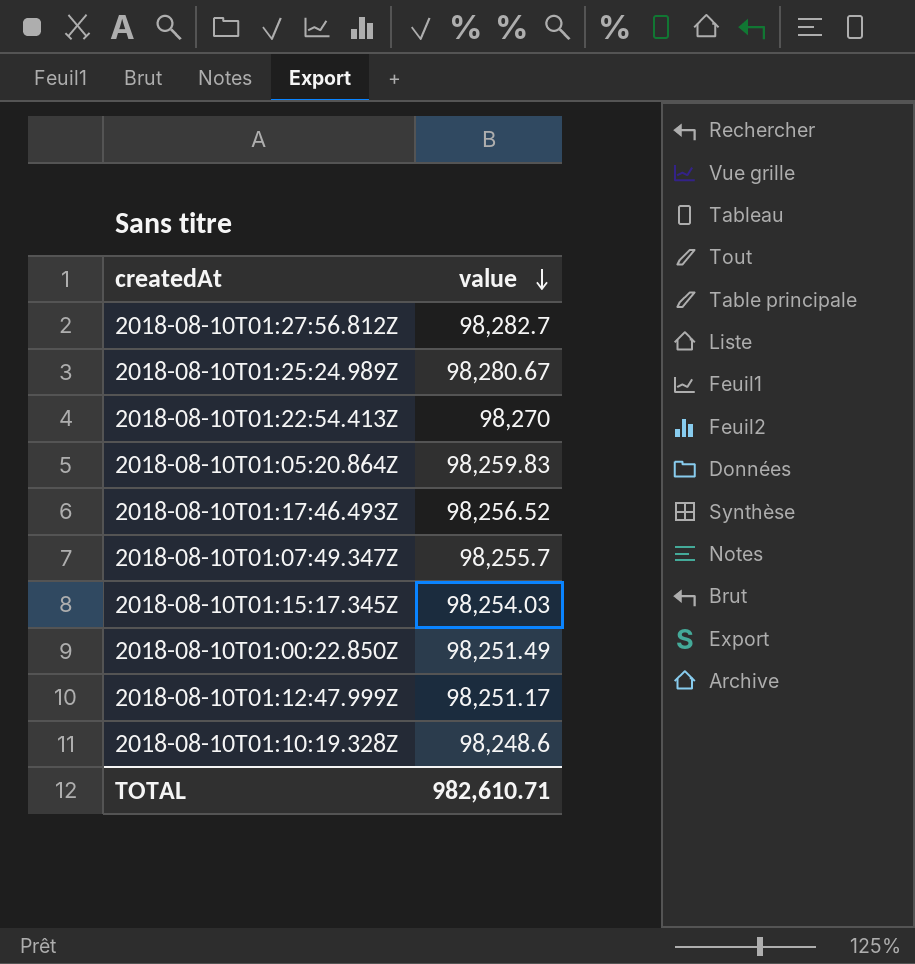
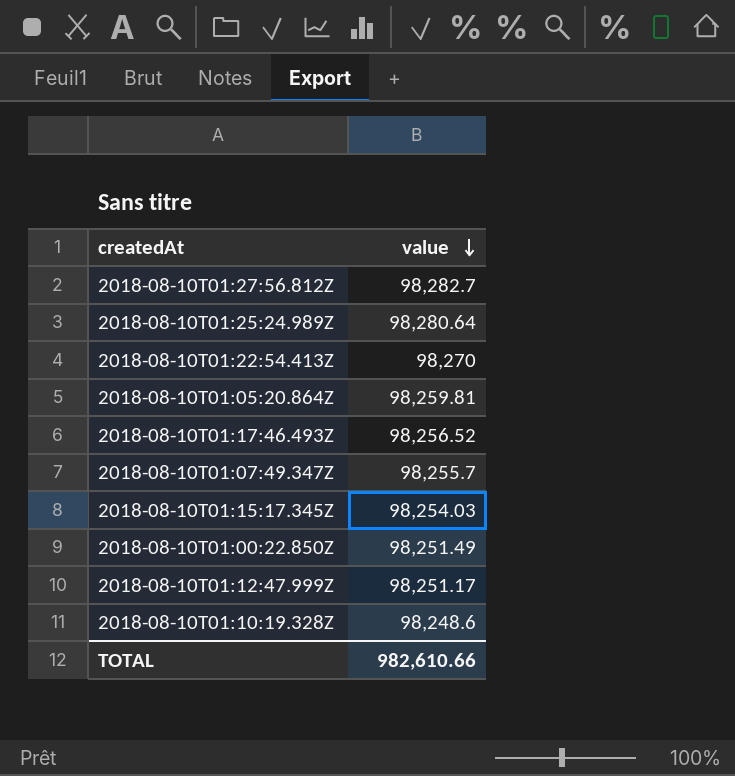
2018-08-10T01:25:24.989Z | value: 98,280.67 -> 98,280.64
2018-08-10T01:05:20.864Z | value: 98,259.83 -> 98,259.81
TOTAL | value: 982,610.71 -> 982,610.66

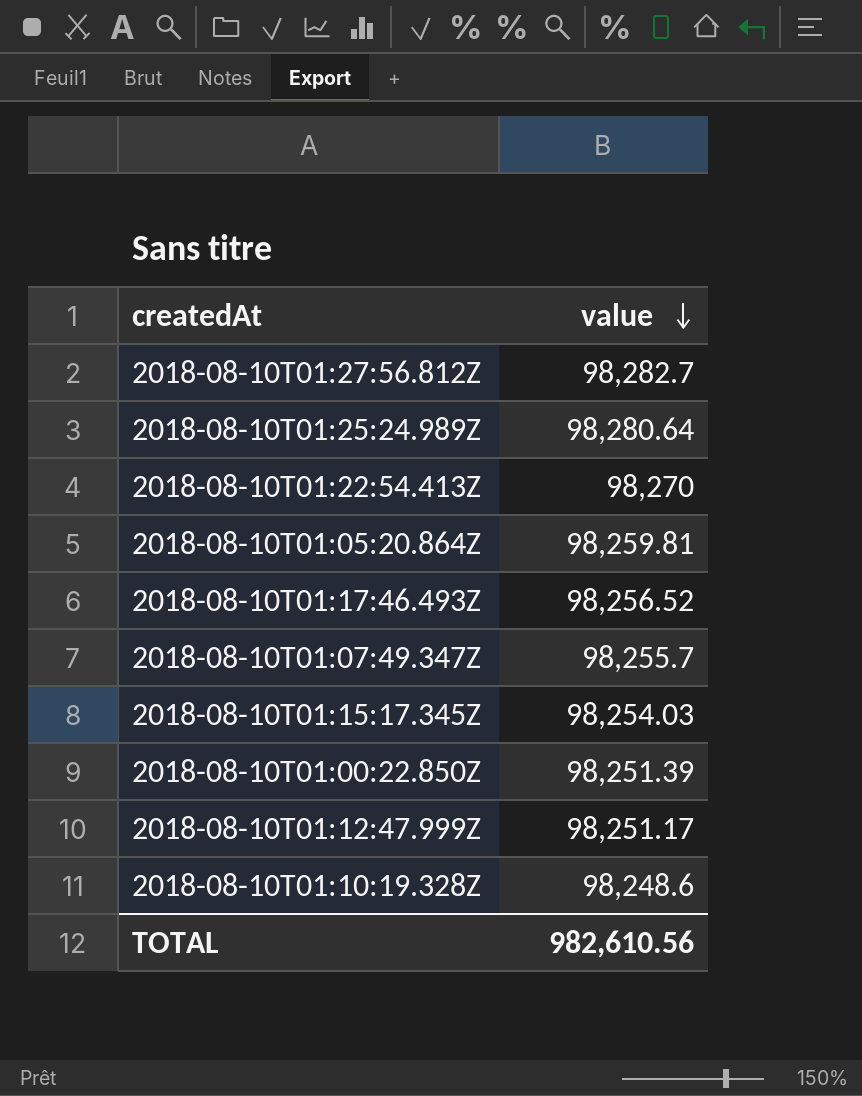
2018-08-10T01:00:22.850Z | value: 98,251.49 -> 98,251.39
TOTAL | value: 982,610.66 -> 982,610.56

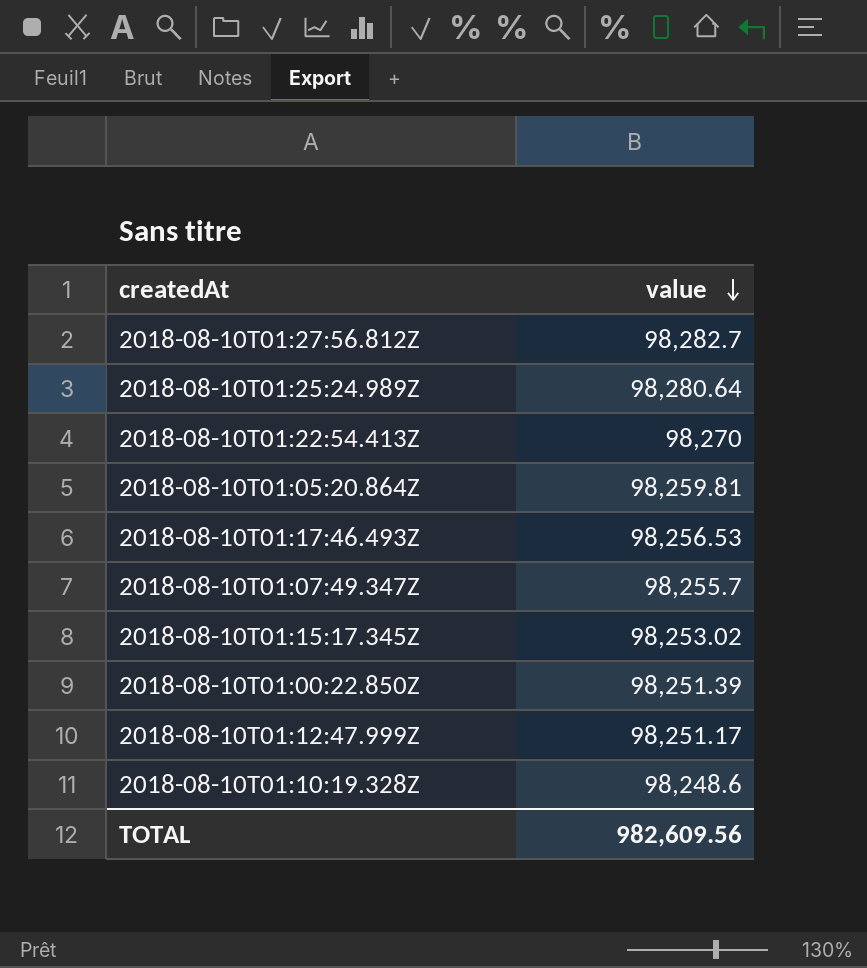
2018-08-10T01:17:46.493Z | value: 98,256.52 -> 98,256.53
2018-08-10T01:15:17.345Z | value: 98,254.03 -> 98,253.02
TOTAL | value: 982,610.56 -> 982,609.56

